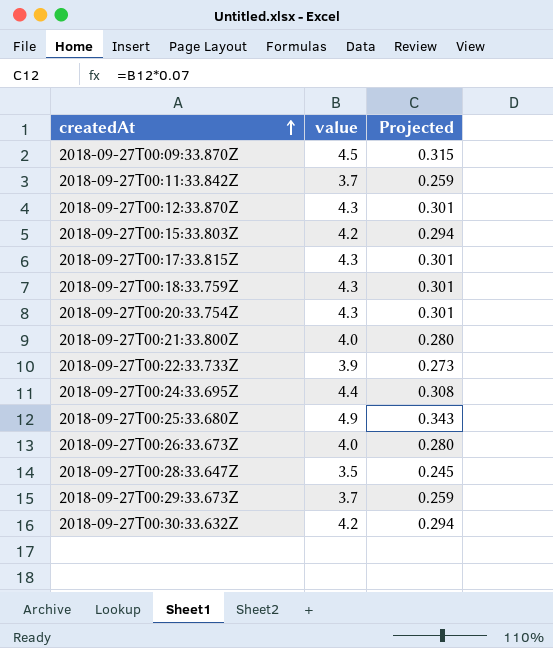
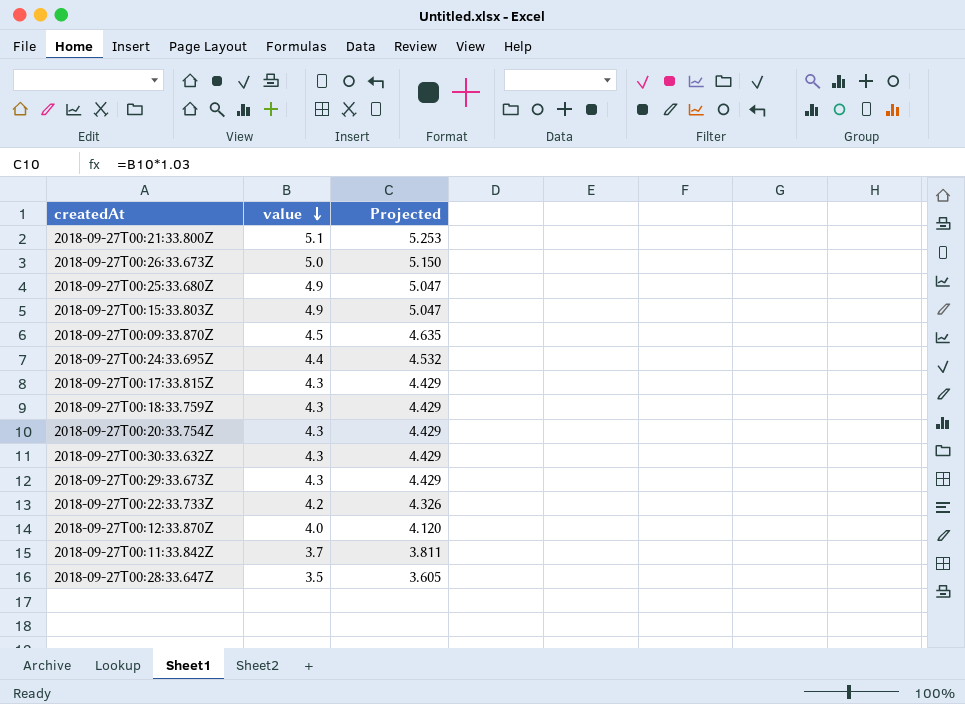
row order: createdAt ascending -> value descending
column Projected | formula: [value] * 0.07 -> [value] * 1.03
2018-09-27T00:21:33.800Z | value: 4.0 -> 5.1
2018-09-27T00:26:33.673Z | value: 4.0 -> 5.0
2018-09-27T00:15:33.803Z | value: 4.2 -> 4.9
2018-09-27T00:30:33.632Z | value: 4.2 -> 4.3
2018-09-27T00:29:33.673Z | value: 3.7 -> 4.3
2018-09-27T00:22:33.733Z | value: 3.9 -> 4.2
2018-09-27T00:12:33.870Z | value: 4.3 -> 4.0

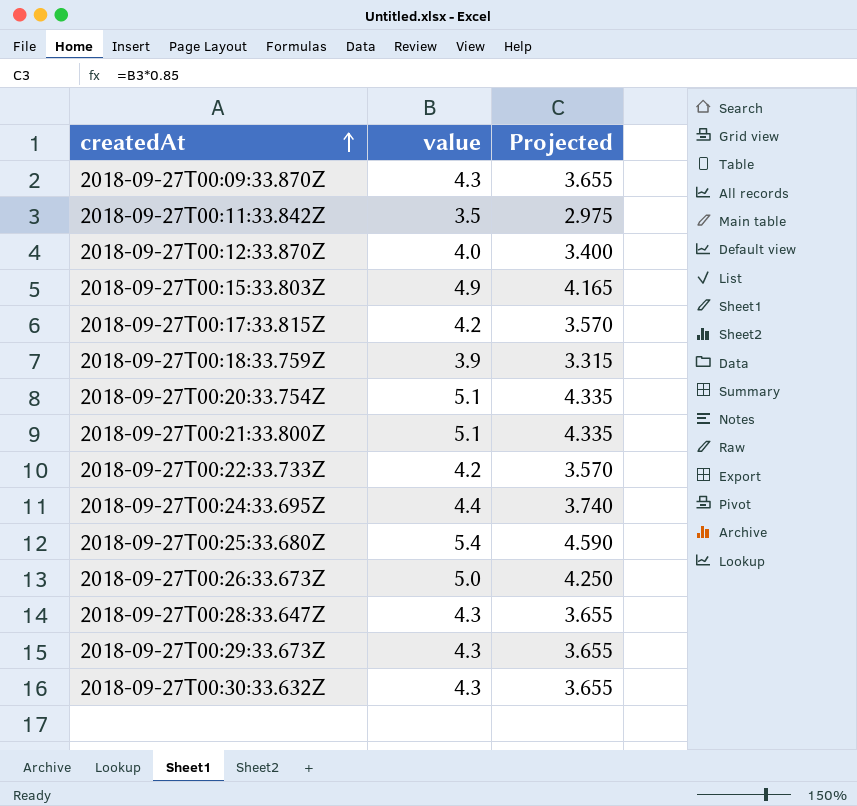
row order: value descending -> createdAt ascending
column Projected | formula: [value] * 1.03 -> [value] * 0.85
2018-09-27T00:09:33.870Z | value: 4.5 -> 4.3
2018-09-27T00:11:33.842Z | value: 3.7 -> 3.5
2018-09-27T00:17:33.815Z | value: 4.3 -> 4.2
2018-09-27T00:18:33.759Z | value: 4.3 -> 3.9
2018-09-27T00:20:33.754Z | value: 4.3 -> 5.1
2018-09-27T00:25:33.680Z | value: 4.9 -> 5.4
2018-09-27T00:28:33.647Z | value: 3.5 -> 4.3

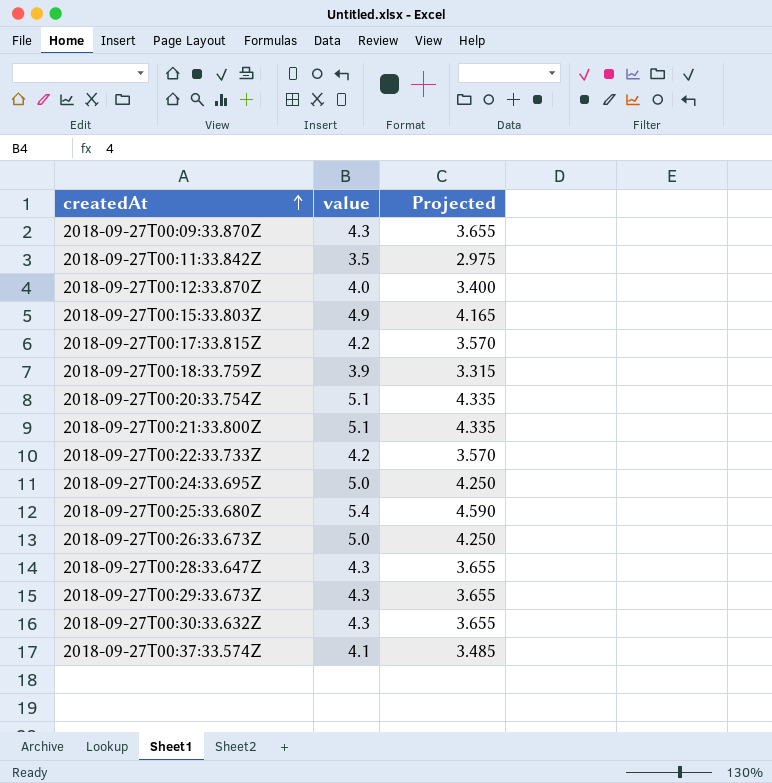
2018-09-27T00:24:33.695Z | value: 4.4 -> 5.0
2018-09-27T00:24:33.695Z | Projected: 3.740 -> 4.250
row 2018-09-27T00:37:33.574Z: none -> 4.1 | 3.485

